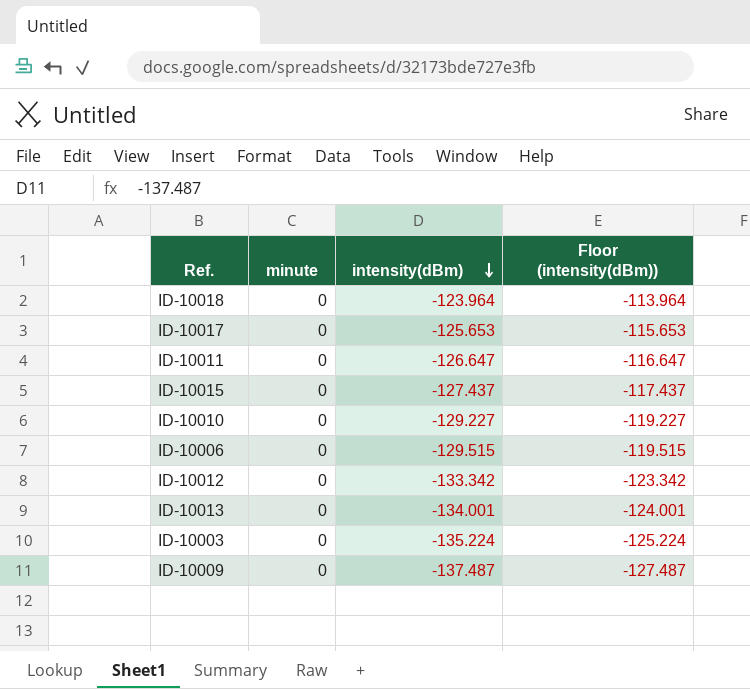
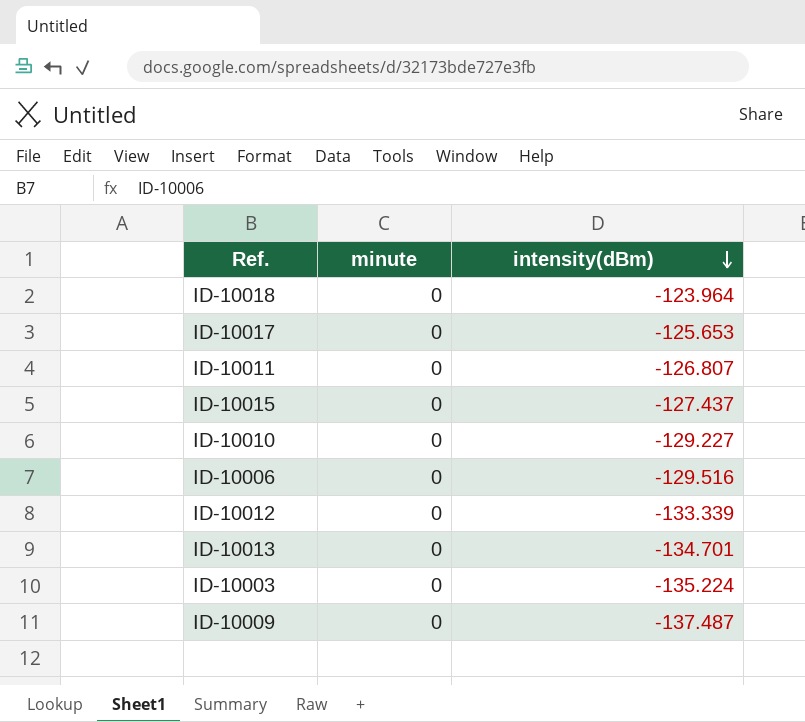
column Floor (intensity(dBm)) | formula: [intensity(dBm)] + 10 -> none
ID-10011 | intensity(dBm): -126.647 -> -126.807
ID-10006 | intensity(dBm): -129.515 -> -129.516
ID-10012 | intensity(dBm): -133.342 -> -133.339
ID-10013 | intensity(dBm): -134.001 -> -134.701

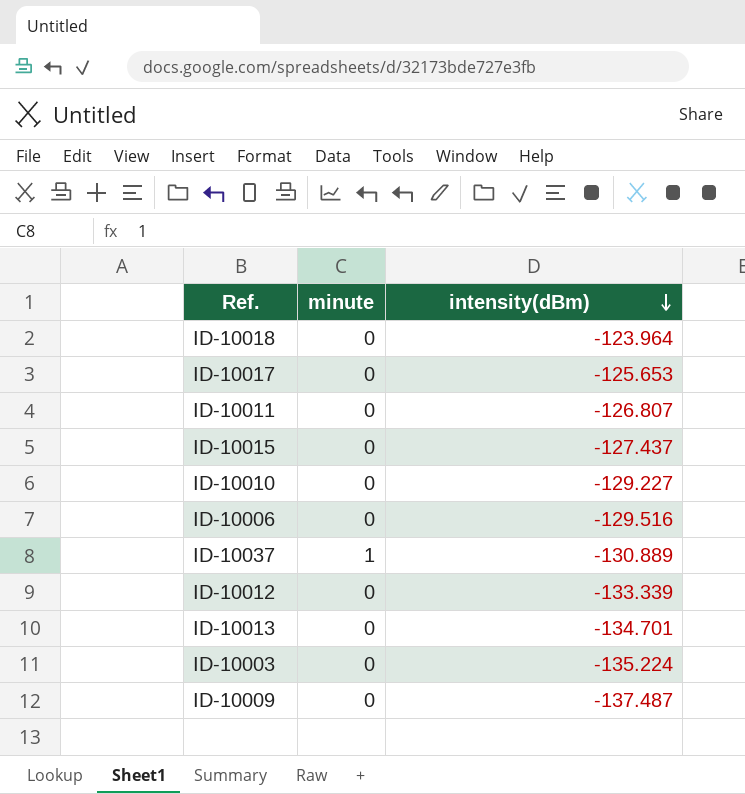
row ID-10037: none -> 1 | -130.889

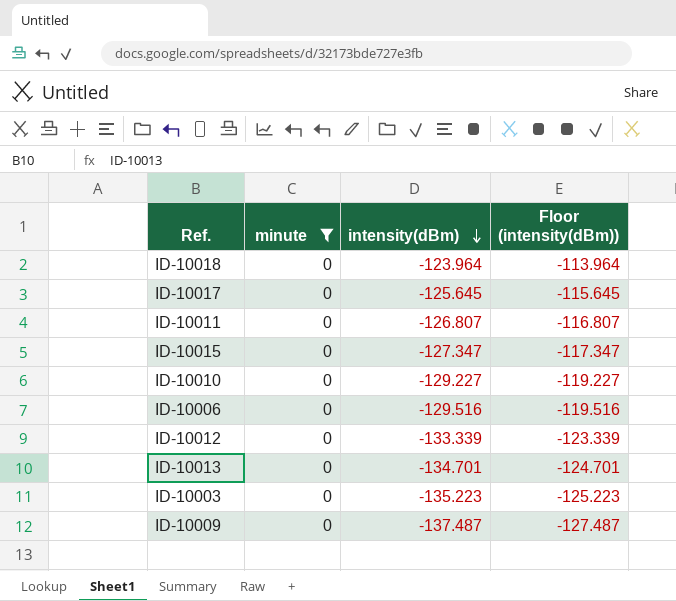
filter: none -> minute = 0
column Floor (intensity(dBm)) | formula: none -> [intensity(dBm)] + 10
ID-10017 | intensity(dBm): -125.653 -> -125.645
ID-10015 | intensity(dBm): -127.437 -> -127.347
ID-10003 | intensity(dBm): -135.224 -> -135.223

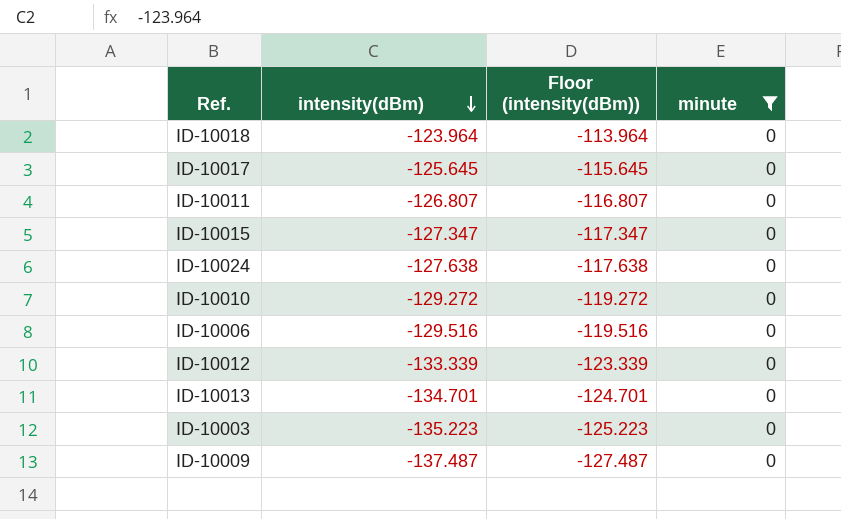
column minute | position: 2 -> 4
row ID-10024: none -> -127.638 | -117.638 | 0
ID-10010 | intensity(dBm): -129.227 -> -129.272
ID-10010 | Floor (intensity(dBm)): -119.227 -> -119.272

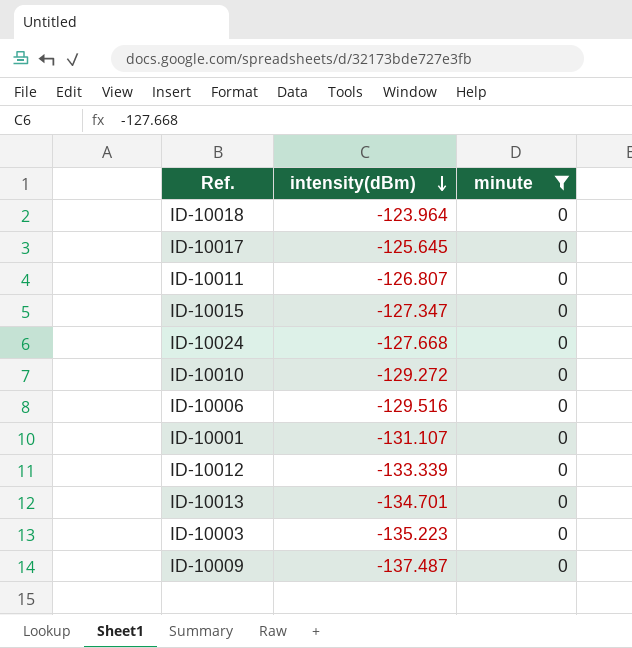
column Floor (intensity(dBm)) | formula: [intensity(dBm)] + 10 -> none
ID-10024 | intensity(dBm): -127.638 -> -127.668
row ID-10001: none -> -131.107 | 0

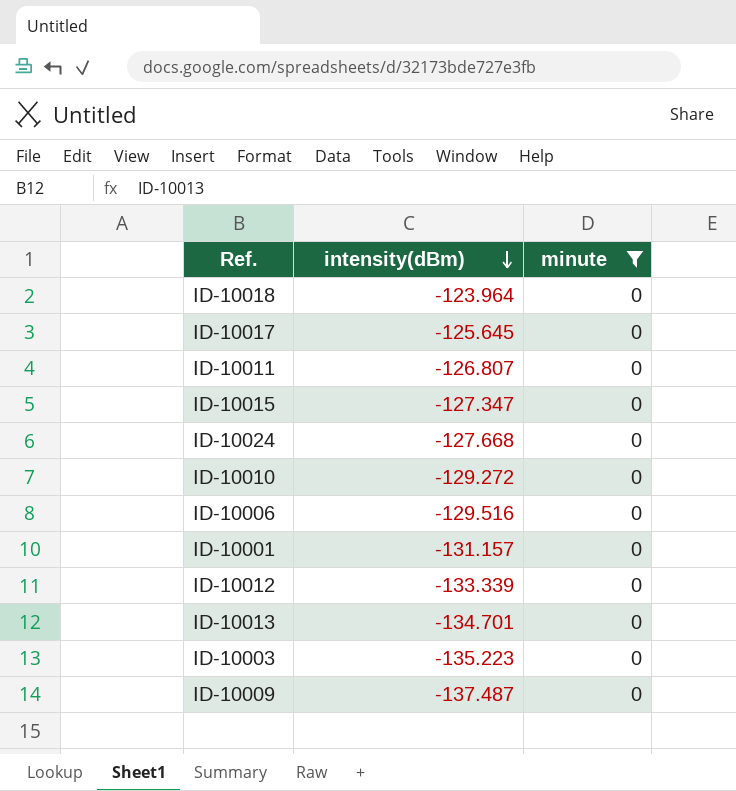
ID-10001 | intensity(dBm): -131.107 -> -131.157

